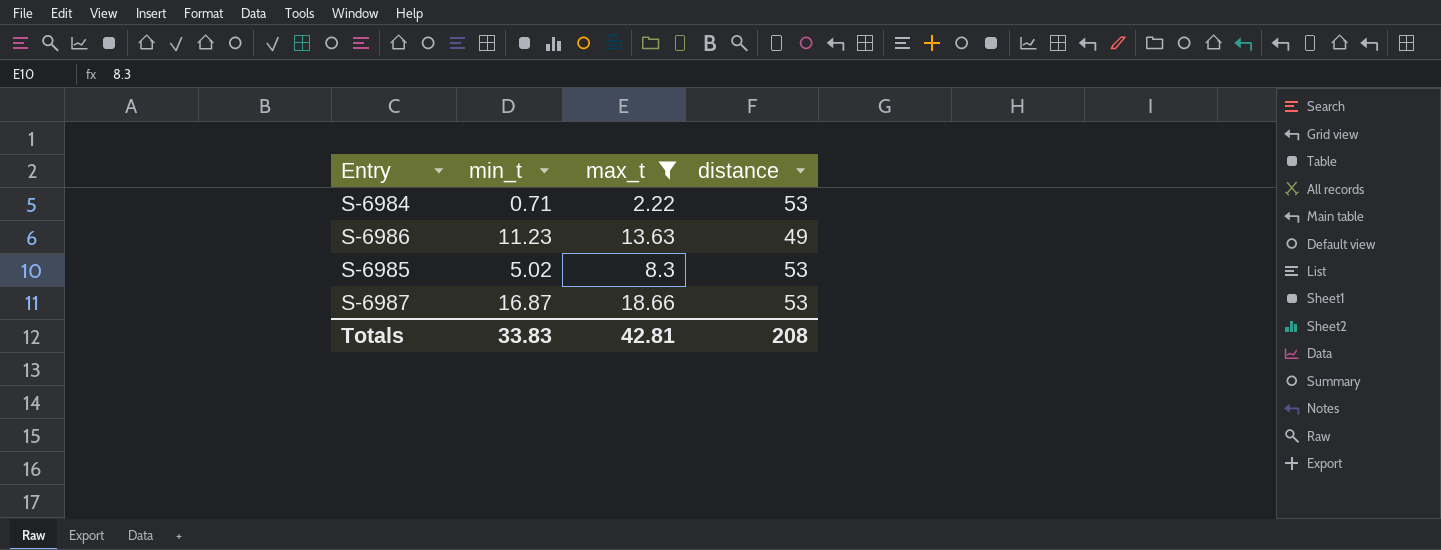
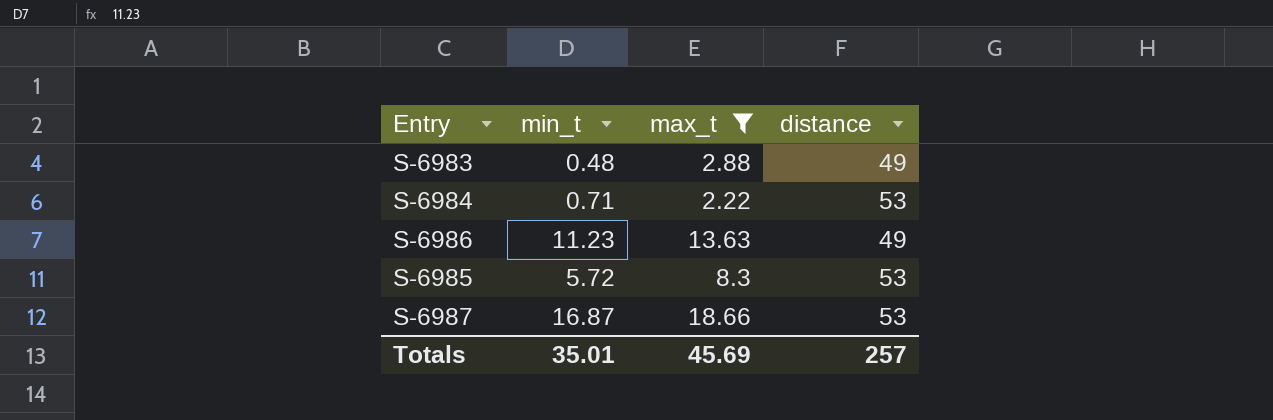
row S-6983: none -> 0.48 | 2.88 | 49
S-6985 | min_t: 5.02 -> 5.72
Totals | min_t: 33.83 -> 35.01
Totals | max_t: 42.81 -> 45.69
Totals | distance: 208 -> 257

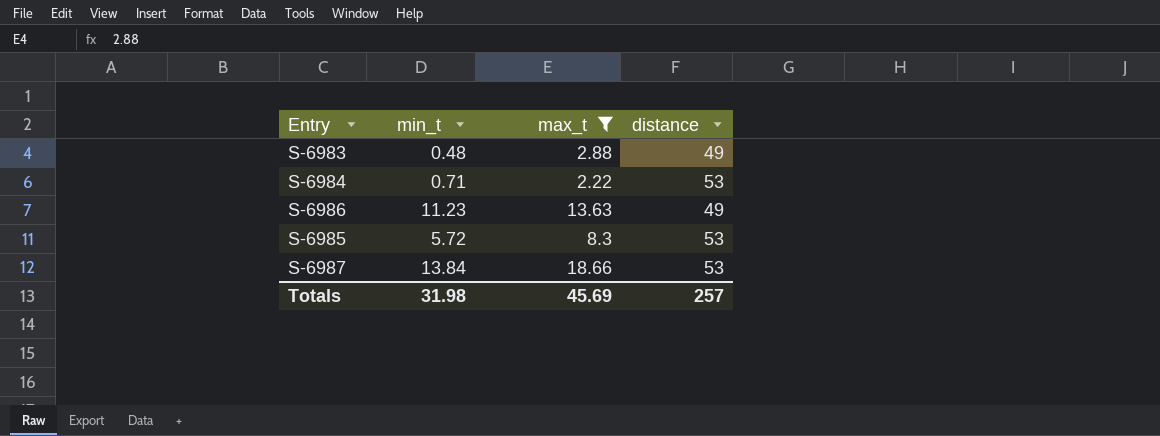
S-6987 | min_t: 16.87 -> 13.84
Totals | min_t: 35.01 -> 31.98

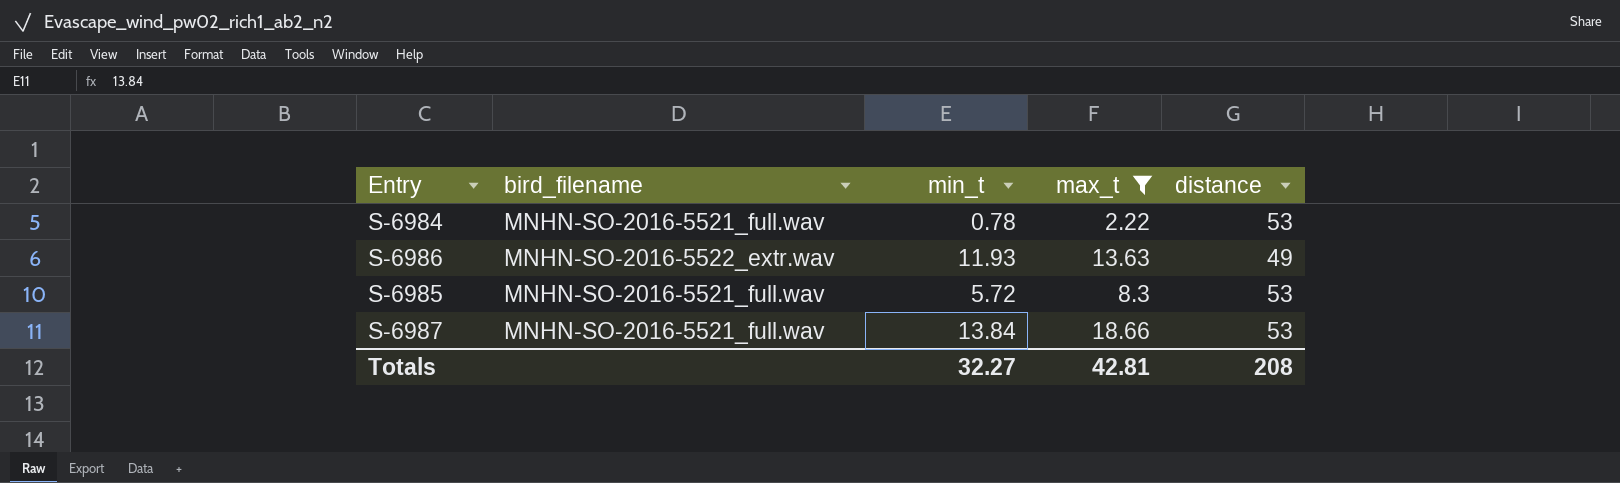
column bird_filename | position: none -> 2
row S-6983: 0.48 | 2.88 | 49 -> none
S-6984 | min_t: 0.71 -> 0.78
S-6986 | min_t: 11.23 -> 11.93
Totals | min_t: 31.98 -> 32.27
Totals | max_t: 45.69 -> 42.81
Totals | distance: 257 -> 208

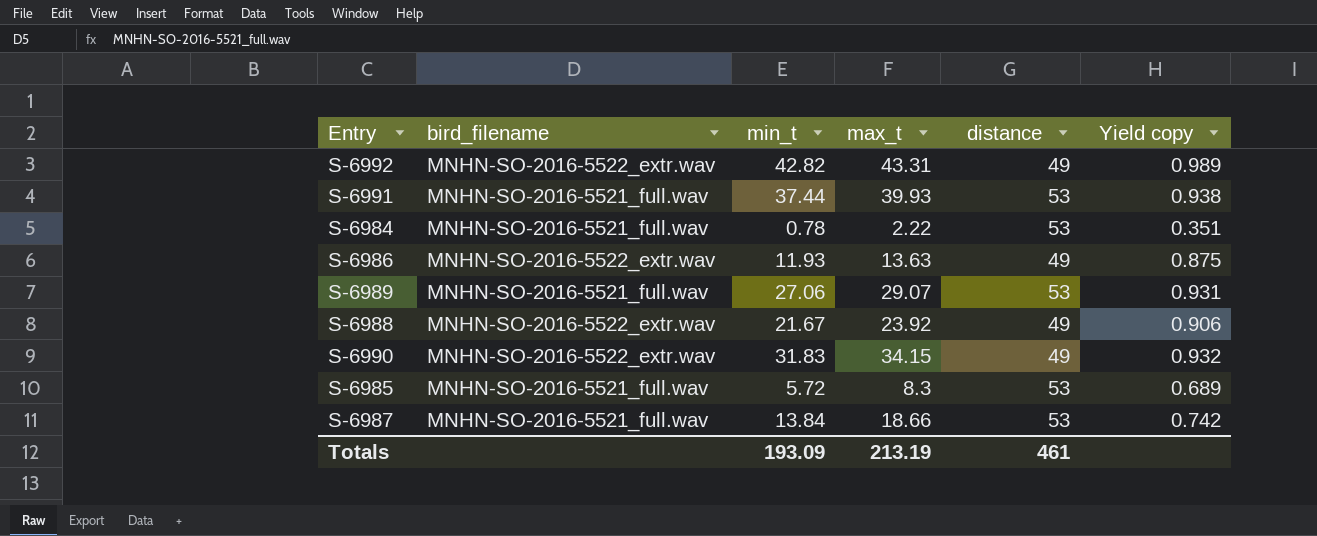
filter: max_t <= 18.66 -> none
column Yield copy | formula: none -> [min_t] / [max_t]
Totals | min_t: 32.27 -> 193.09
Totals | max_t: 42.81 -> 213.19
Totals | distance: 208 -> 461

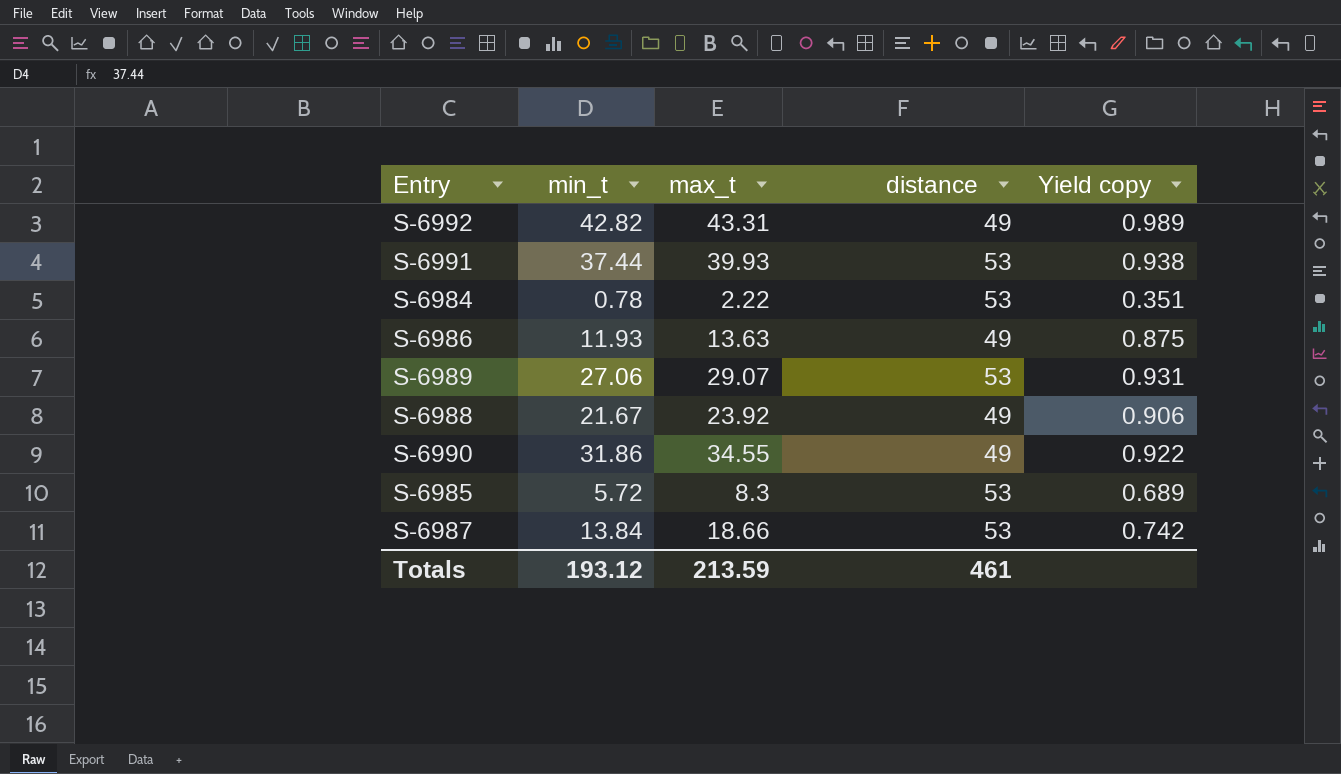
column bird_filename | position: 2 -> none
S-6990 | min_t: 31.83 -> 31.86
S-6990 | max_t: 34.15 -> 34.55
S-6990 | Yield copy: 0.932 -> 0.922
Totals | min_t: 193.09 -> 193.12
Totals | max_t: 213.19 -> 213.59

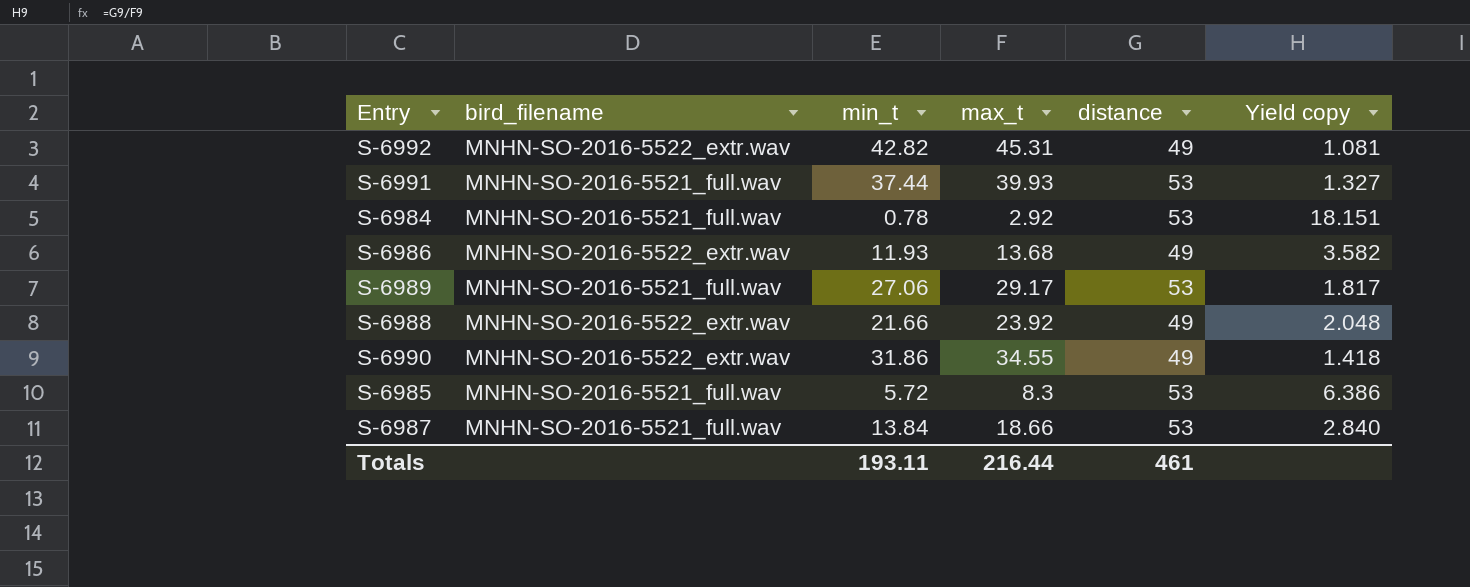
column bird_filename | position: none -> 2
column Yield copy | formula: [min_t] / [max_t] -> [distance] / [max_t]
S-6992 | max_t: 43.31 -> 45.31
S-6984 | max_t: 2.22 -> 2.92
S-6986 | max_t: 13.63 -> 13.68
S-6989 | max_t: 29.07 -> 29.17
S-6988 | min_t: 21.67 -> 21.66
Totals | min_t: 193.12 -> 193.11
Totals | max_t: 213.59 -> 216.44

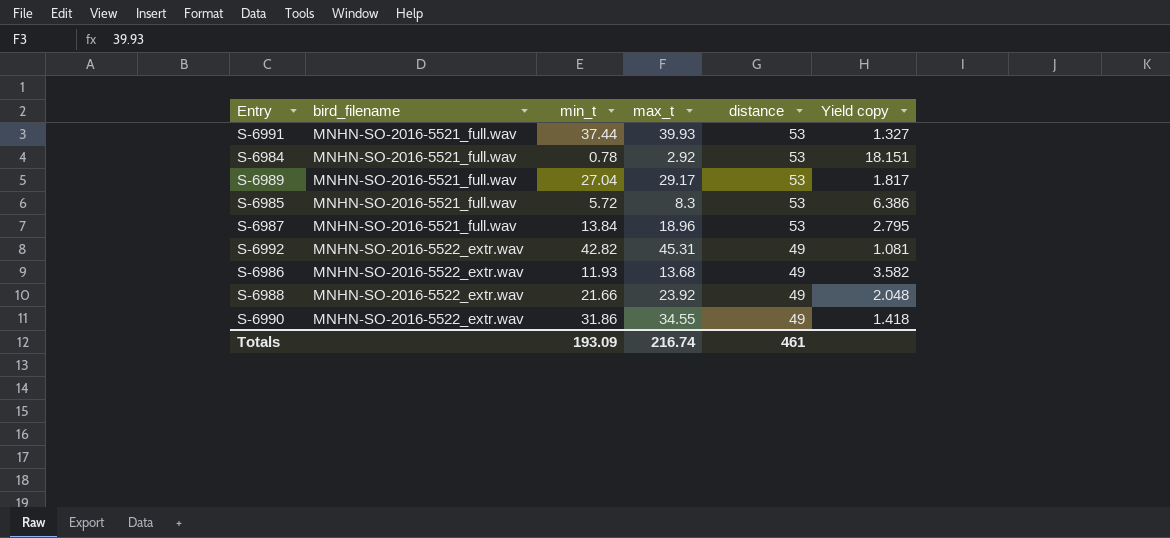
row order: none -> bird_filename ascending
S-6989 | min_t: 27.06 -> 27.04
S-6987 | max_t: 18.66 -> 18.96
S-6987 | Yield copy: 2.840 -> 2.795
Totals | min_t: 193.11 -> 193.09
Totals | max_t: 216.44 -> 216.74

